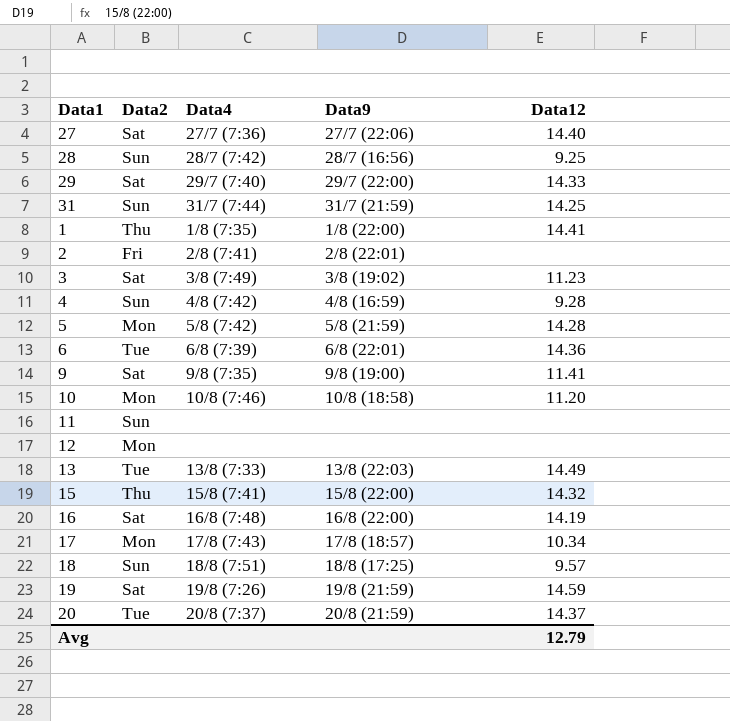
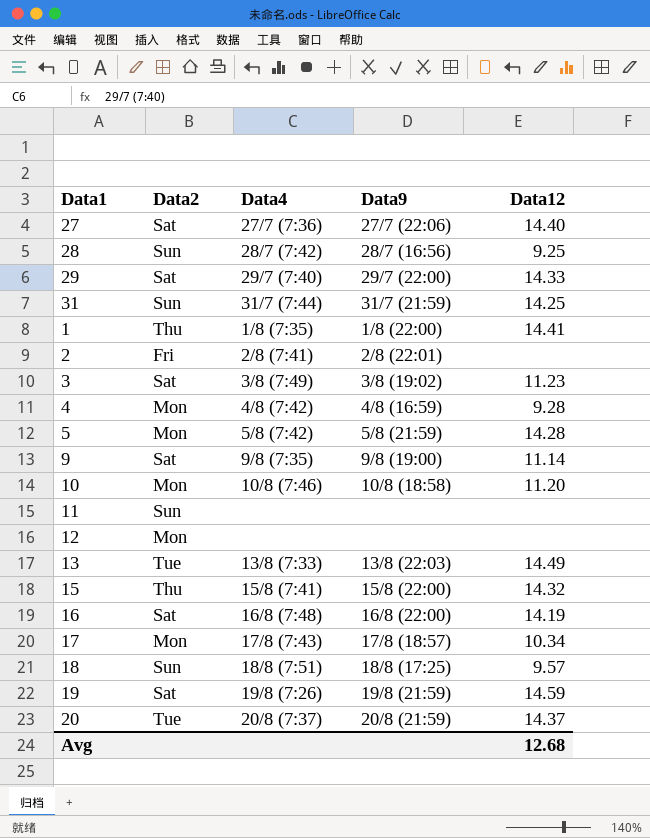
row 6: Tue | 6/8 (7:39) | 6/8 (22:01) | 14.36 -> none
4 | Data2: Sun -> Mon
9 | Data12: 11.41 -> 11.14
Avg | Data12: 12.79 -> 12.68

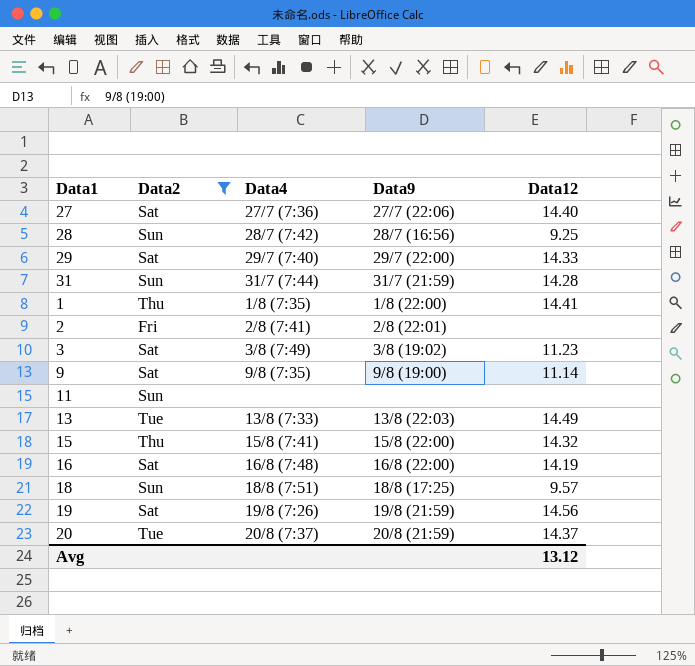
filter: none -> Data2 != Mon
31 | Data12: 14.25 -> 14.28
19 | Data12: 14.59 -> 14.56
Avg | Data12: 12.68 -> 13.12

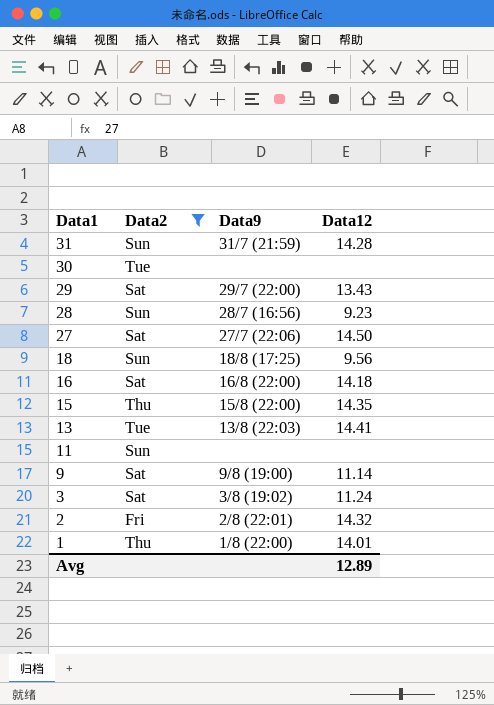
row order: none -> Data1 descending
column Data4 | position: 3 -> none
row 19: Sat | 19/8 (7:26) | 19/8 (21:59) | 14.56 -> none
row 20: Tue | 20/8 (7:37) | 20/8 (21:59) | 14.37 -> none
row 30: none -> Tue | none | none
29 | Data12: 14.33 -> 13.43
28 | Data12: 9.25 -> 9.23
27 | Data12: 14.40 -> 14.50
18 | Data12: 9.57 -> 9.56
16 | Data12: 14.19 -> 14.18
15 | Data12: 14.32 -> 14.35
13 | Data12: 14.49 -> 14.41
3 | Data12: 11.23 -> 11.24
2 | Data12: none -> 14.32
1 | Data12: 14.41 -> 14.01
Avg | Data12: 13.12 -> 12.89

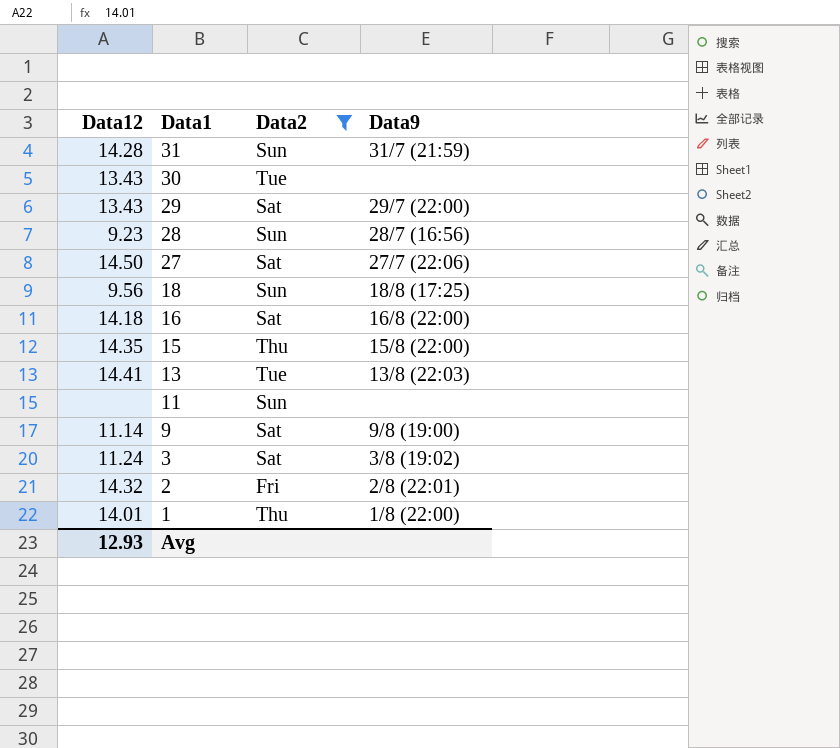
column Data12 | position: 4 -> 1
30 | Data12: none -> 13.43
Avg | Data12: 12.89 -> 12.93

